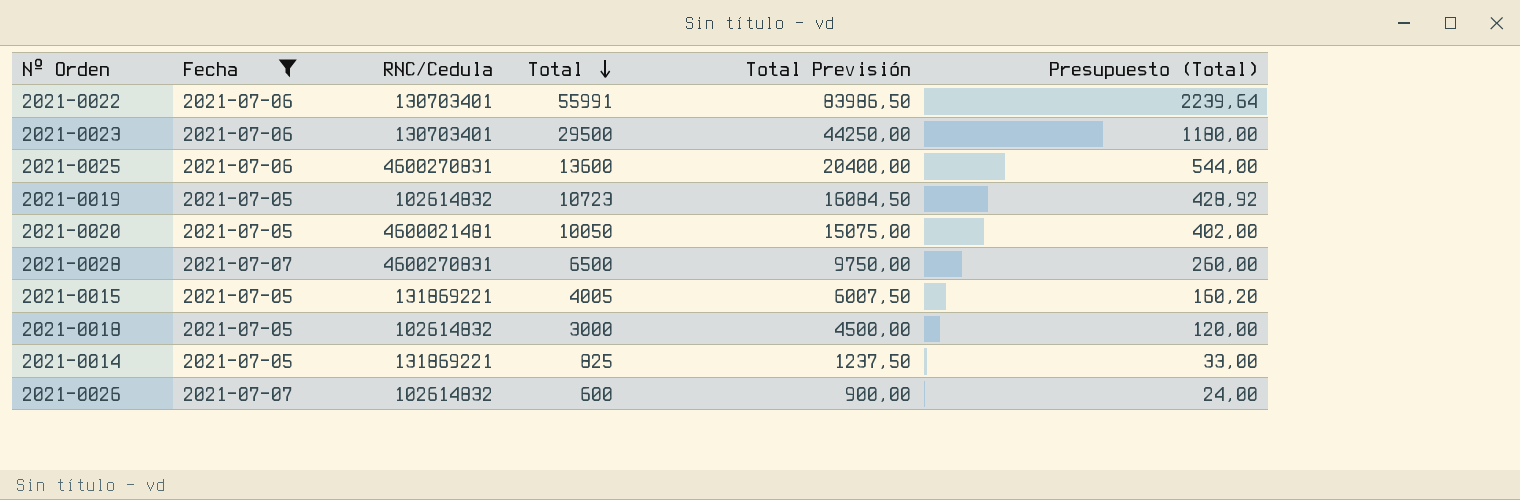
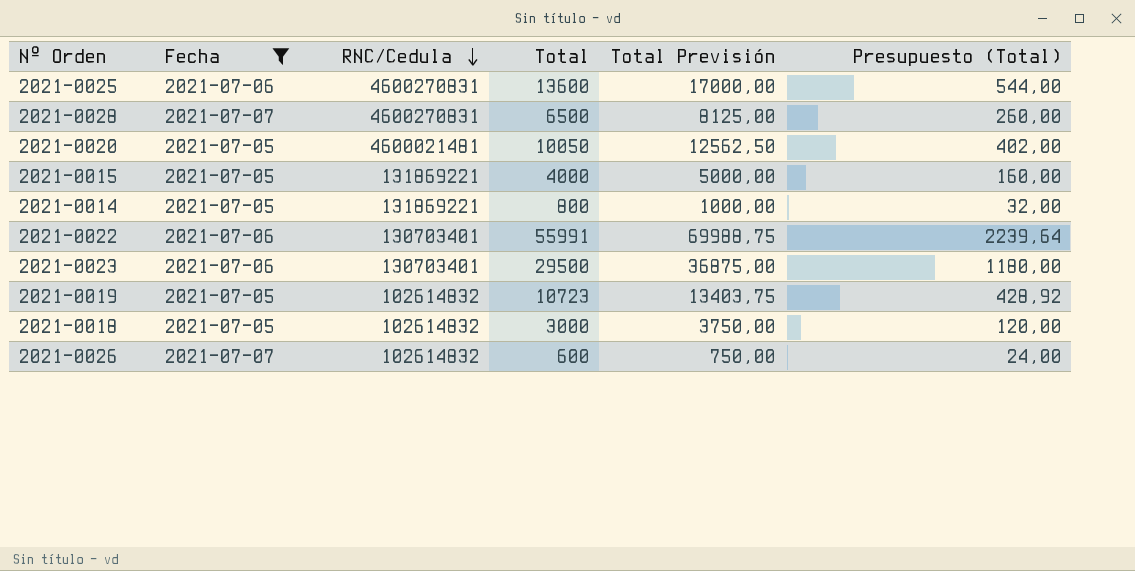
row order: Total descending -> RNC/Cedula descending
column Total Previsión | formula: [Total] * 1,5 -> [Total] * 1,25
2021-0015 | Total: 4005 -> 4000
2021-0015 | Presupuesto (Total): 160,20 -> 160,00
2021-0014 | Total: 825 -> 800
2021-0014 | Presupuesto (Total): 33,00 -> 32,00

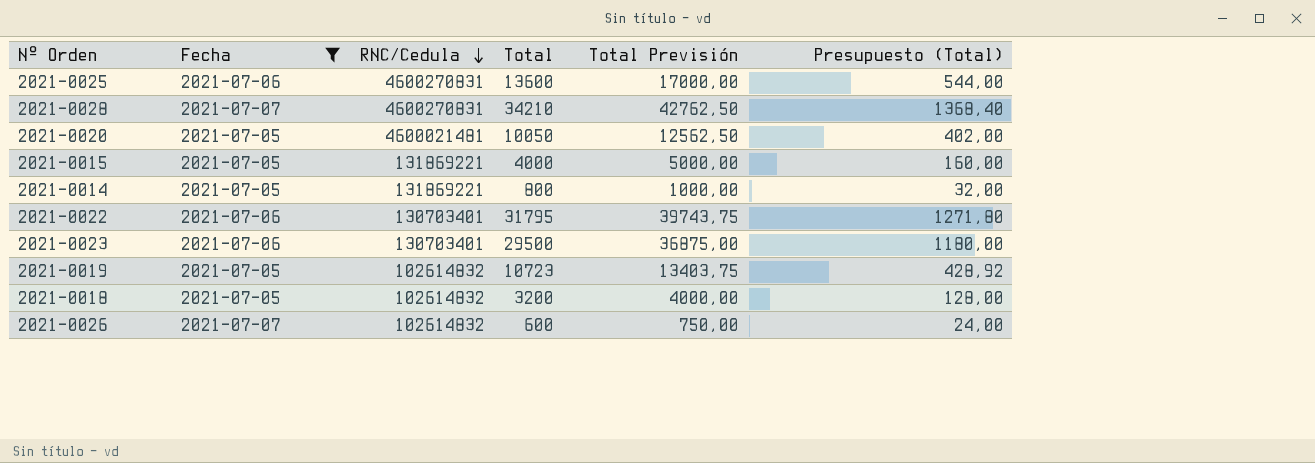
2021-0028 | Total: 6500 -> 34210
2021-0028 | Total Previsión: 8125,00 -> 42762,50
2021-0028 | Presupuesto (Total): 260,00 -> 1368,40
2021-0022 | Total: 55991 -> 31795
2021-0022 | Total Previsión: 69988,75 -> 39743,75
2021-0022 | Presupuesto (Total): 2239,64 -> 1271,80
2021-0018 | Total: 3000 -> 3200
2021-0018 | Total Previsión: 3750,00 -> 4000,00
2021-0018 | Presupuesto (Total): 120,00 -> 128,00

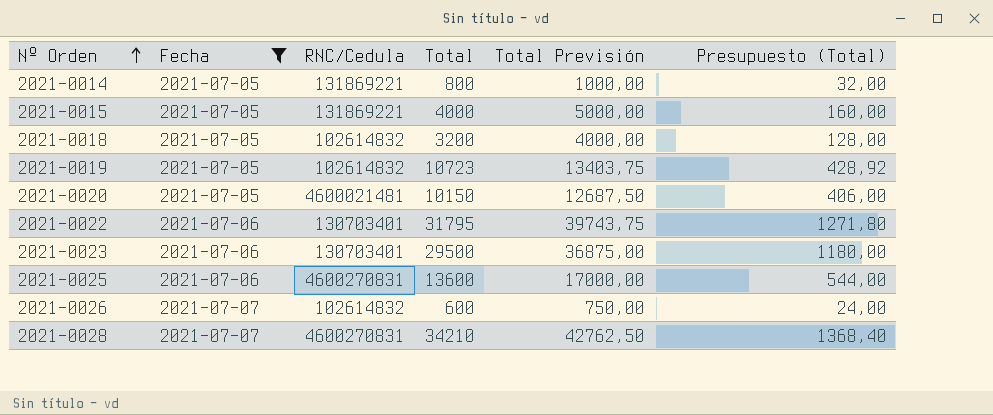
row order: RNC/Cedula descending -> Nº Orden ascending
2021-0020 | Total: 10050 -> 10150
2021-0020 | Total Previsión: 12562,50 -> 12687,50
2021-0020 | Presupuesto (Total): 402,00 -> 406,00

